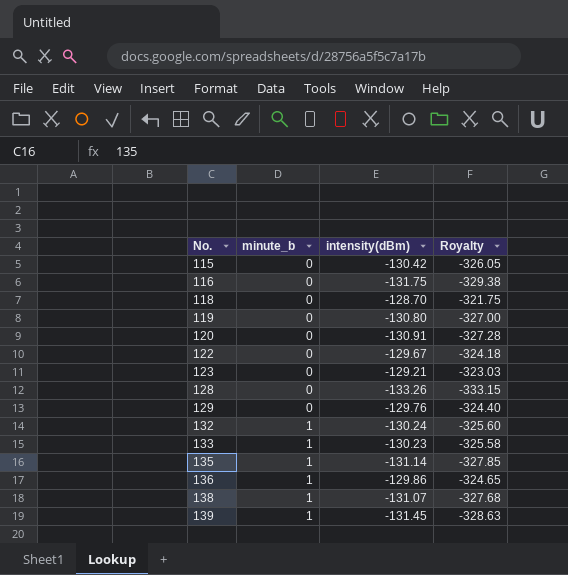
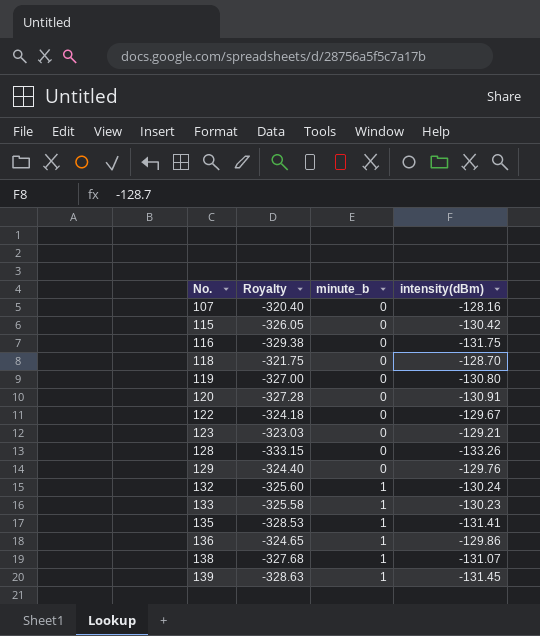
column Royalty | position: 4 -> 2
row 107: none -> -320.40 | 0 | -128.16
135 | Royalty: -327.85 -> -328.53
135 | intensity(dBm): -131.14 -> -131.41

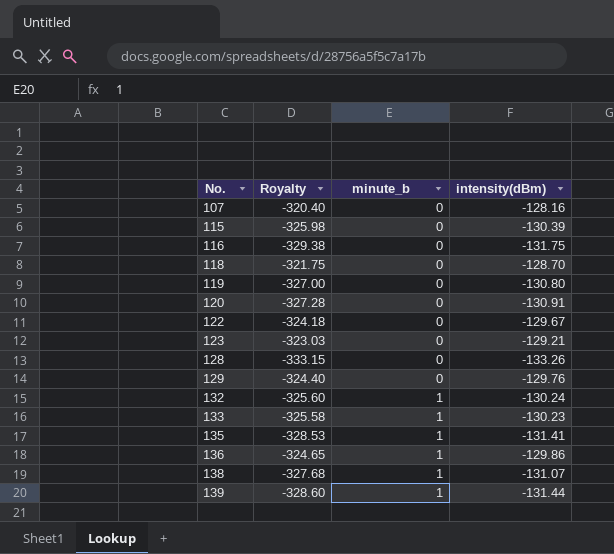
115 | Royalty: -326.05 -> -325.98
115 | intensity(dBm): -130.42 -> -130.39
139 | Royalty: -328.63 -> -328.60
139 | intensity(dBm): -131.45 -> -131.44

